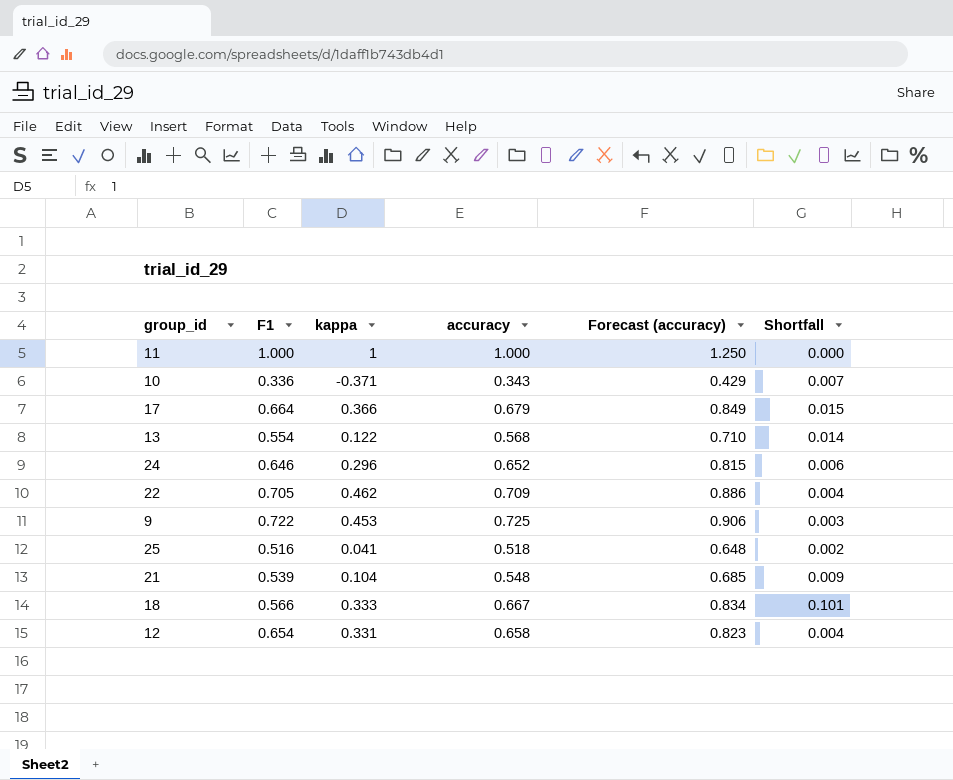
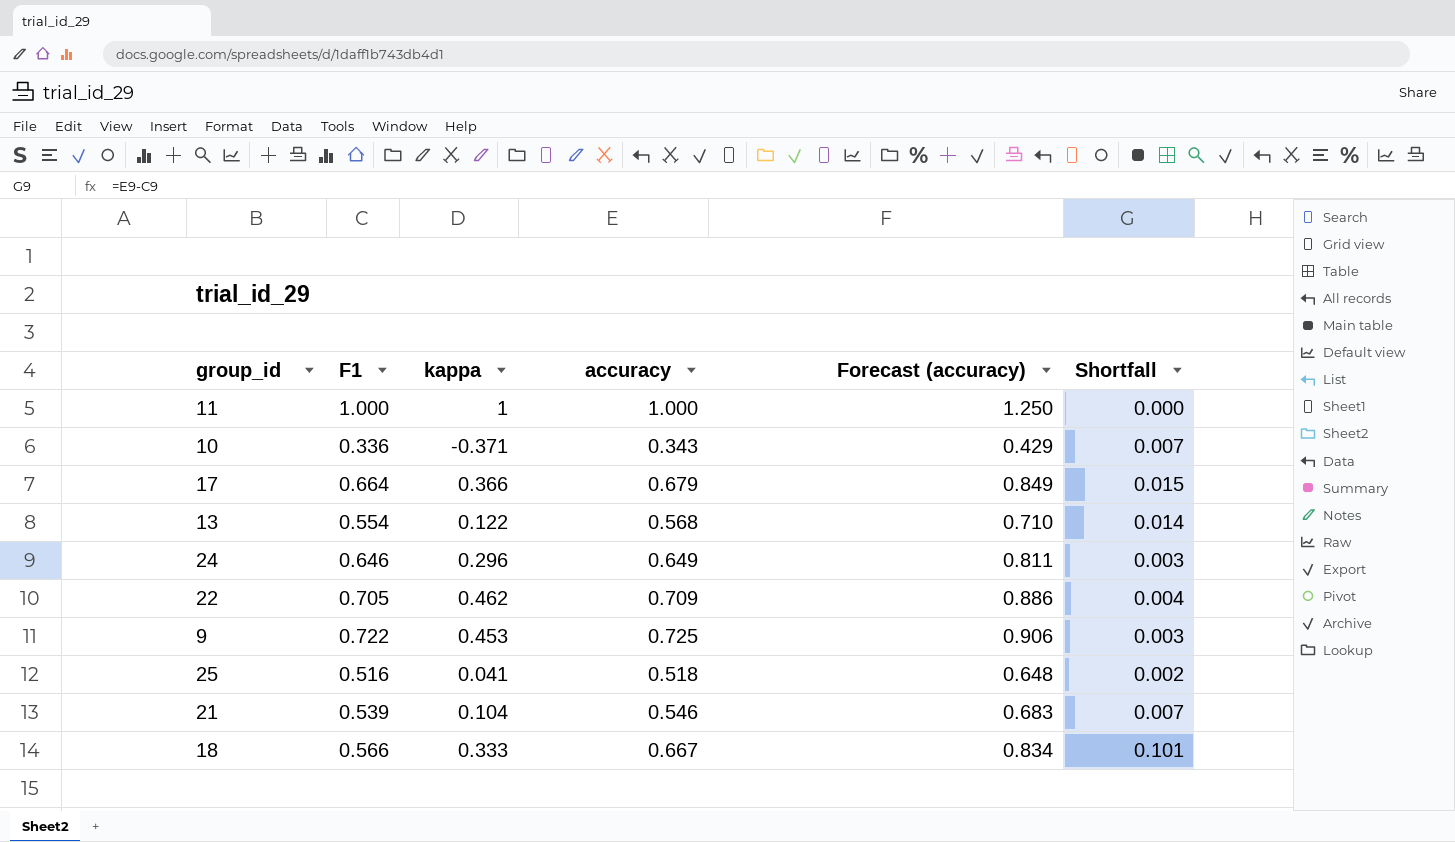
row 12: 0.654 | 0.331 | 0.658 | 0.823 | 0.004 -> none
24 | accuracy: 0.652 -> 0.649
24 | Forecast (accuracy): 0.815 -> 0.811
24 | Shortfall: 0.006 -> 0.003
21 | accuracy: 0.548 -> 0.546
21 | Forecast (accuracy): 0.685 -> 0.683
21 | Shortfall: 0.009 -> 0.007

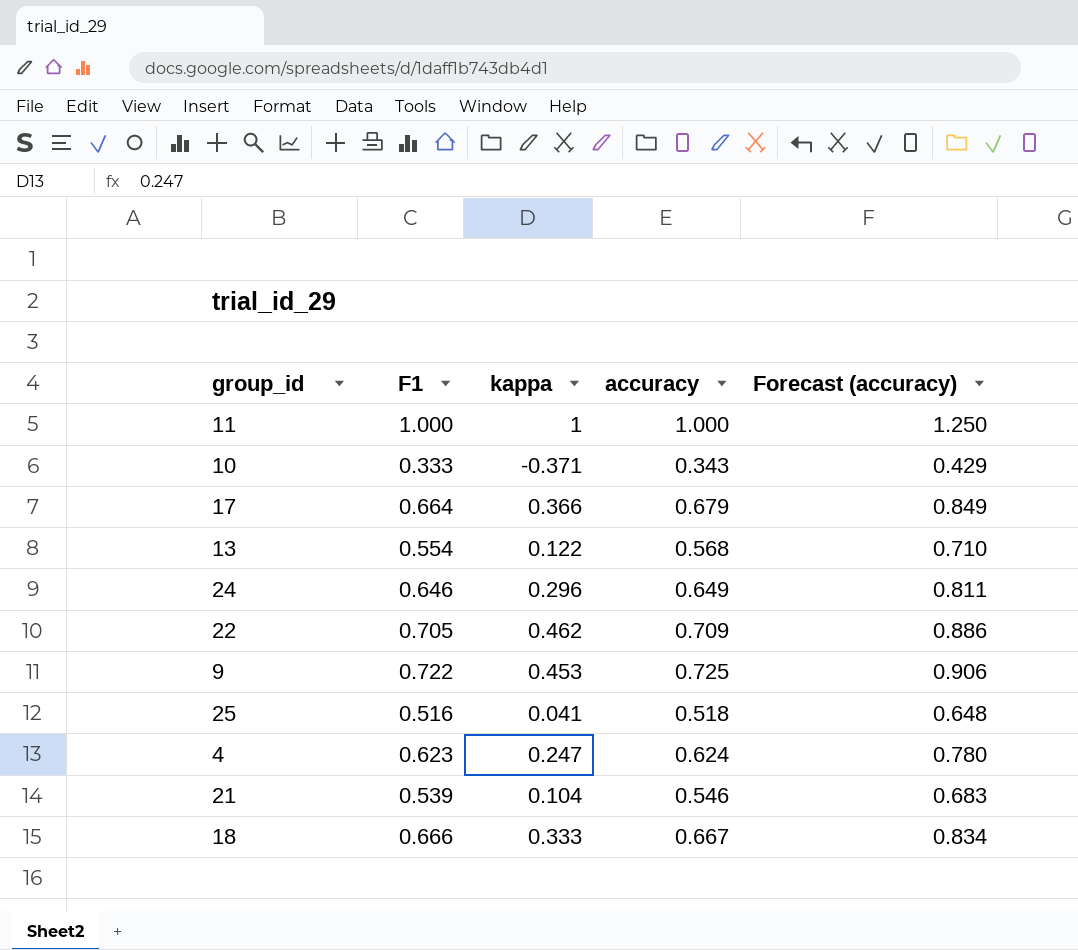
column Shortfall | formula: [accuracy] - [F1] -> none
10 | F1: 0.336 -> 0.333
row 4: none -> 0.623 | 0.247 | 0.624 | 0.780
18 | F1: 0.566 -> 0.666

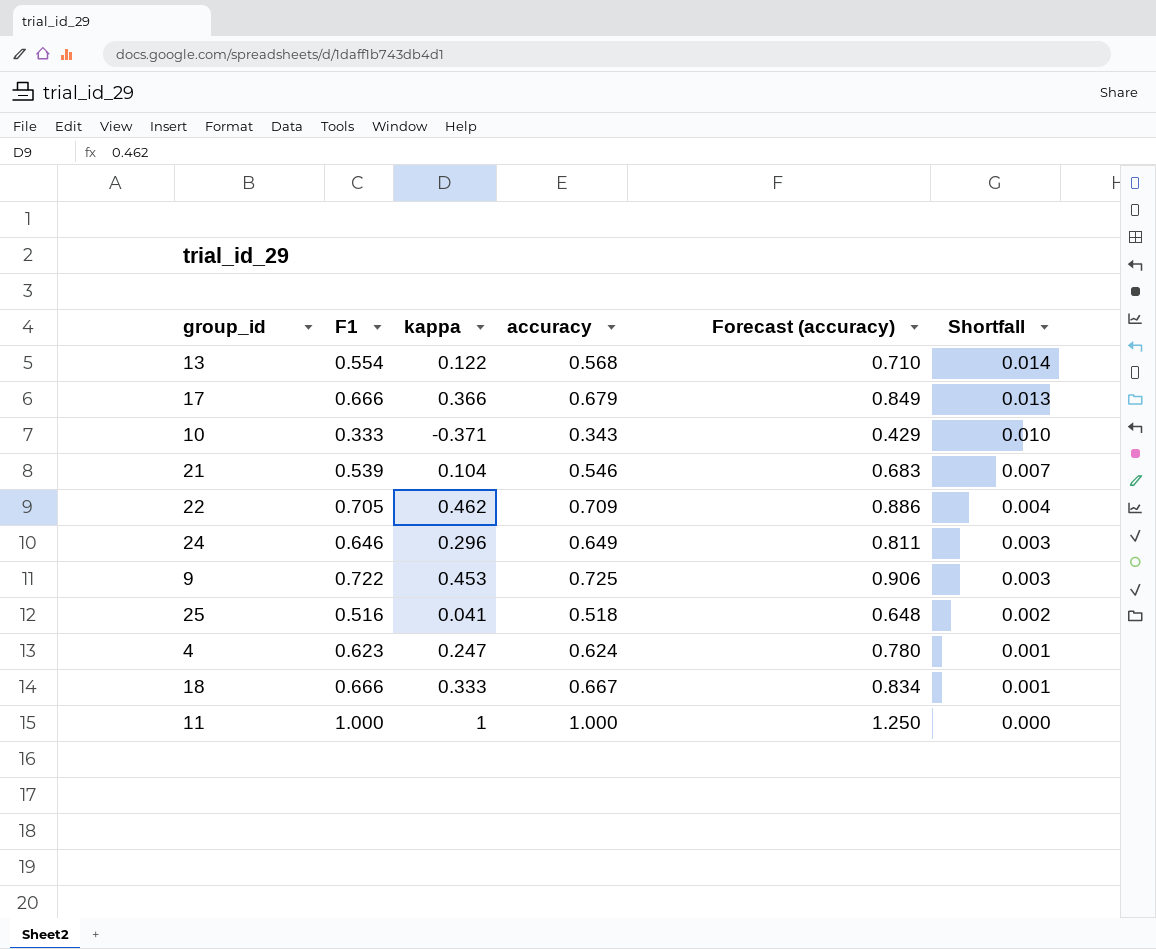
row order: none -> Shortfall descending
column Shortfall | formula: none -> [accuracy] - [F1]
17 | F1: 0.664 -> 0.666

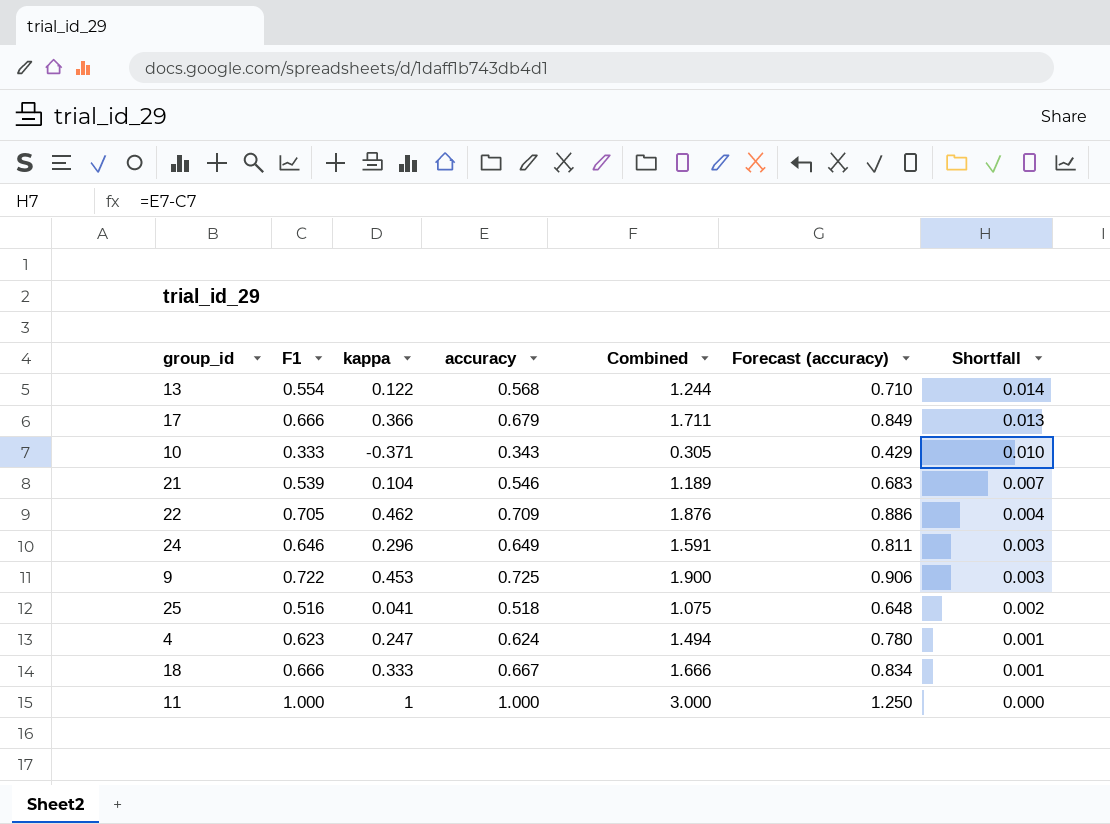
column Combined | formula: none -> [F1] + [kappa] + [accuracy]

